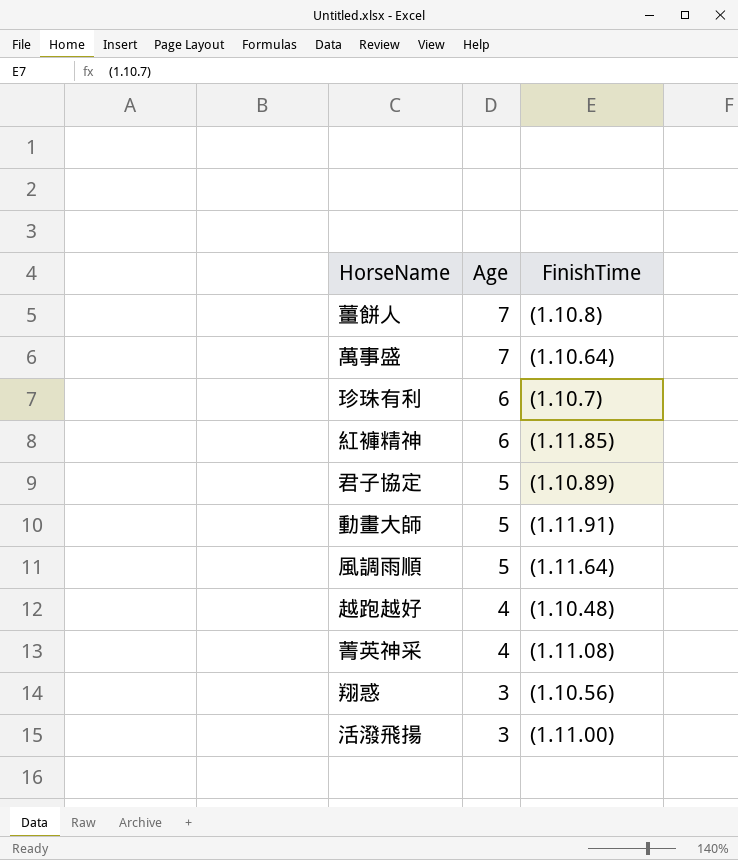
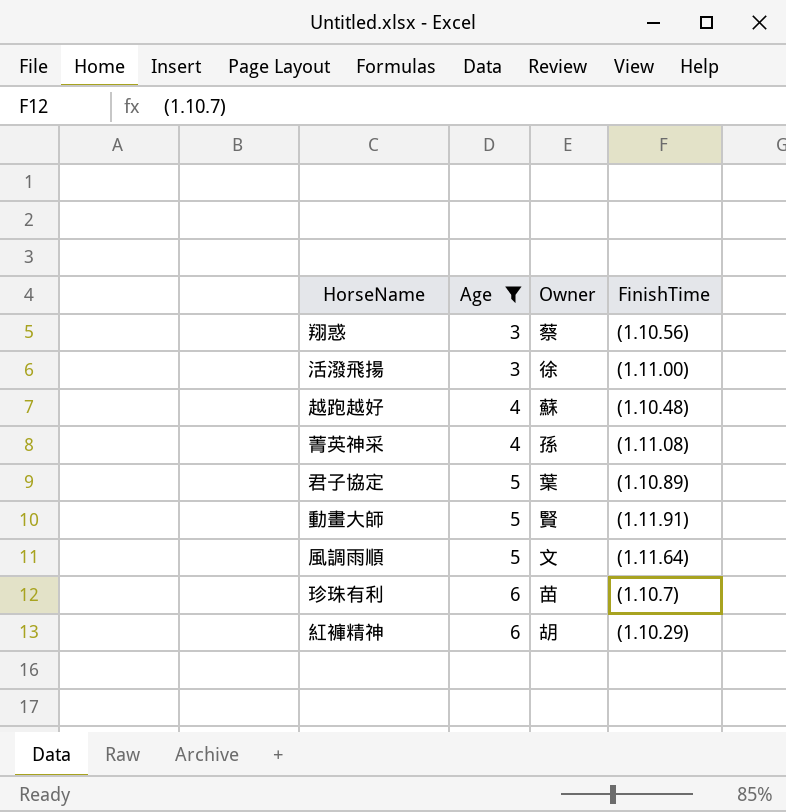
filter: none -> Age != 7
row order: Age descending -> Age ascending
column Owner | position: none -> 3
紅褲精神 | FinishTime: (1.11.85) -> (1.10.29)

